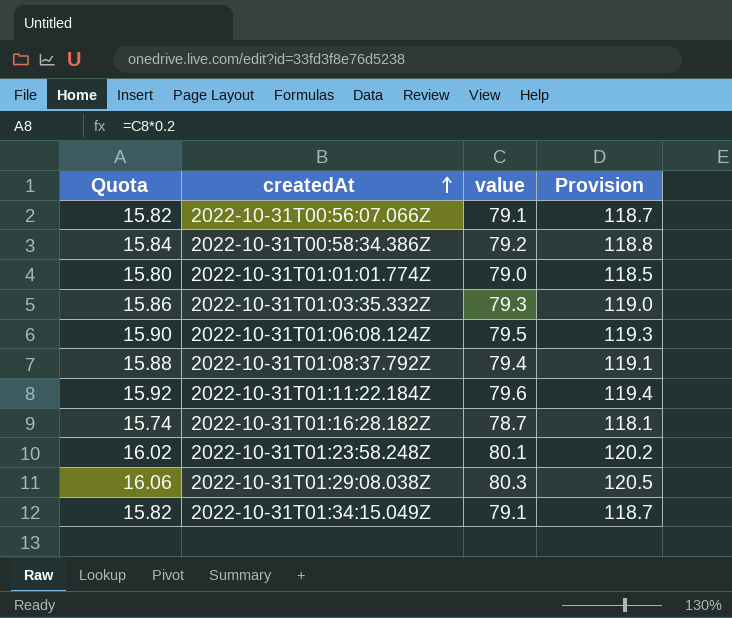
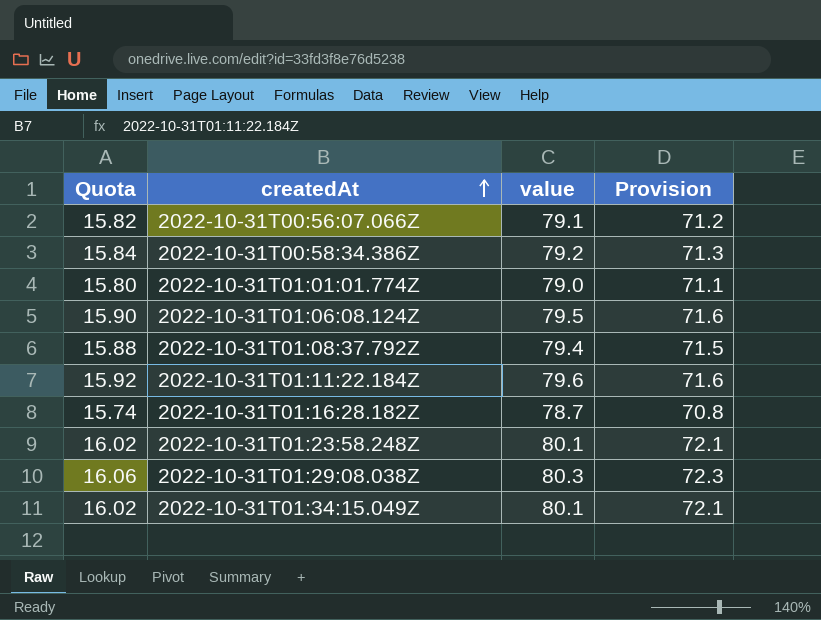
column Provision | formula: [value] * 1.5 -> [value] * 0.9
row 2022-10-31T01:03:35.332Z: 15.86 | 79.3 | 119.0 -> none
2022-10-31T01:34:15.049Z | Quota: 15.82 -> 16.02
2022-10-31T01:34:15.049Z | value: 79.1 -> 80.1

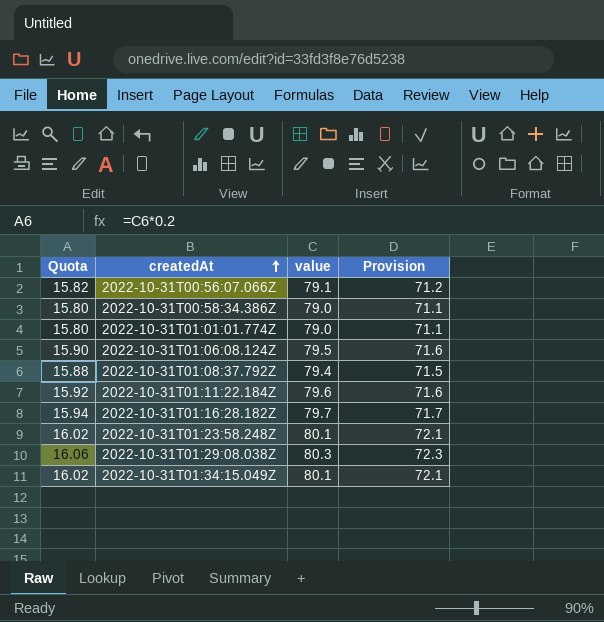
2022-10-31T00:58:34.386Z | Quota: 15.84 -> 15.80
2022-10-31T00:58:34.386Z | value: 79.2 -> 79.0
2022-10-31T00:58:34.386Z | Provision: 71.3 -> 71.1
2022-10-31T01:16:28.182Z | Quota: 15.74 -> 15.94
2022-10-31T01:16:28.182Z | value: 78.7 -> 79.7
2022-10-31T01:16:28.182Z | Provision: 70.8 -> 71.7

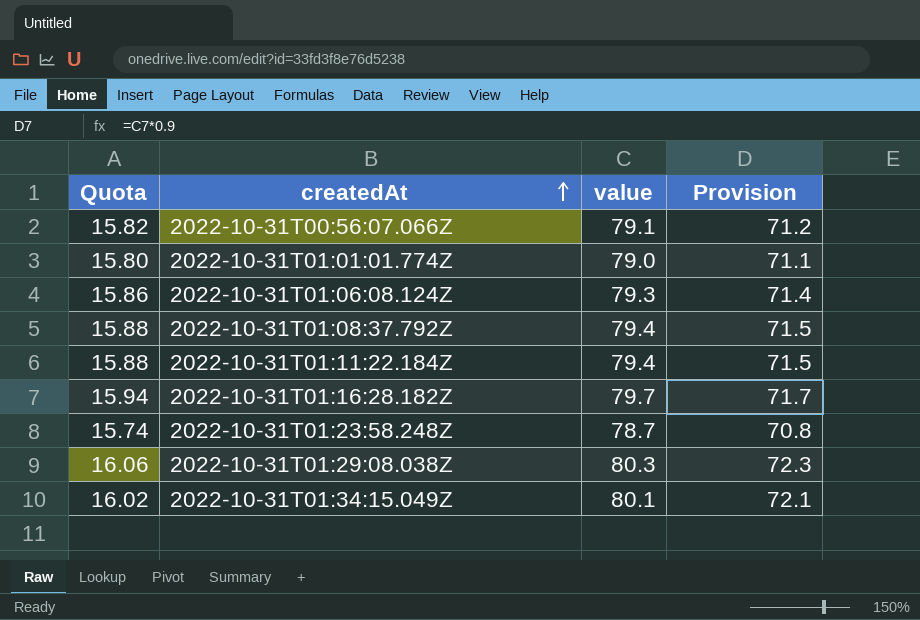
row 2022-10-31T00:58:34.386Z: 15.80 | 79.0 | 71.1 -> none
2022-10-31T01:06:08.124Z | Quota: 15.90 -> 15.86
2022-10-31T01:06:08.124Z | value: 79.5 -> 79.3
2022-10-31T01:06:08.124Z | Provision: 71.6 -> 71.4
2022-10-31T01:11:22.184Z | Quota: 15.92 -> 15.88
2022-10-31T01:11:22.184Z | value: 79.6 -> 79.4
2022-10-31T01:11:22.184Z | Provision: 71.6 -> 71.5
2022-10-31T01:23:58.248Z | Quota: 16.02 -> 15.74
2022-10-31T01:23:58.248Z | value: 80.1 -> 78.7
2022-10-31T01:23:58.248Z | Provision: 72.1 -> 70.8

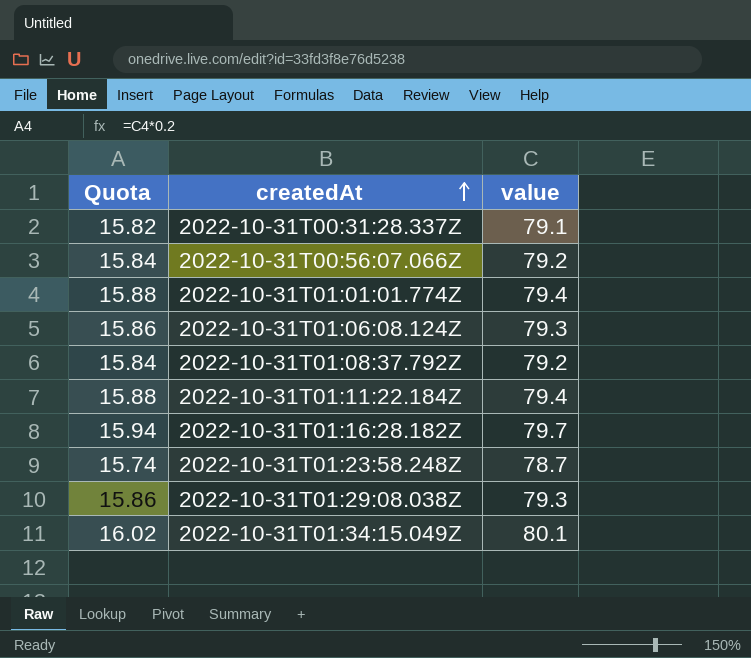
column Provision | formula: [value] * 0.9 -> none
row 2022-10-31T00:31:28.337Z: none -> 15.82 | 79.1
2022-10-31T00:56:07.066Z | Quota: 15.82 -> 15.84
2022-10-31T00:56:07.066Z | value: 79.1 -> 79.2
2022-10-31T01:01:01.774Z | Quota: 15.80 -> 15.88
2022-10-31T01:01:01.774Z | value: 79.0 -> 79.4
2022-10-31T01:08:37.792Z | Quota: 15.88 -> 15.84
2022-10-31T01:08:37.792Z | value: 79.4 -> 79.2
2022-10-31T01:29:08.038Z | Quota: 16.06 -> 15.86
2022-10-31T01:29:08.038Z | value: 80.3 -> 79.3

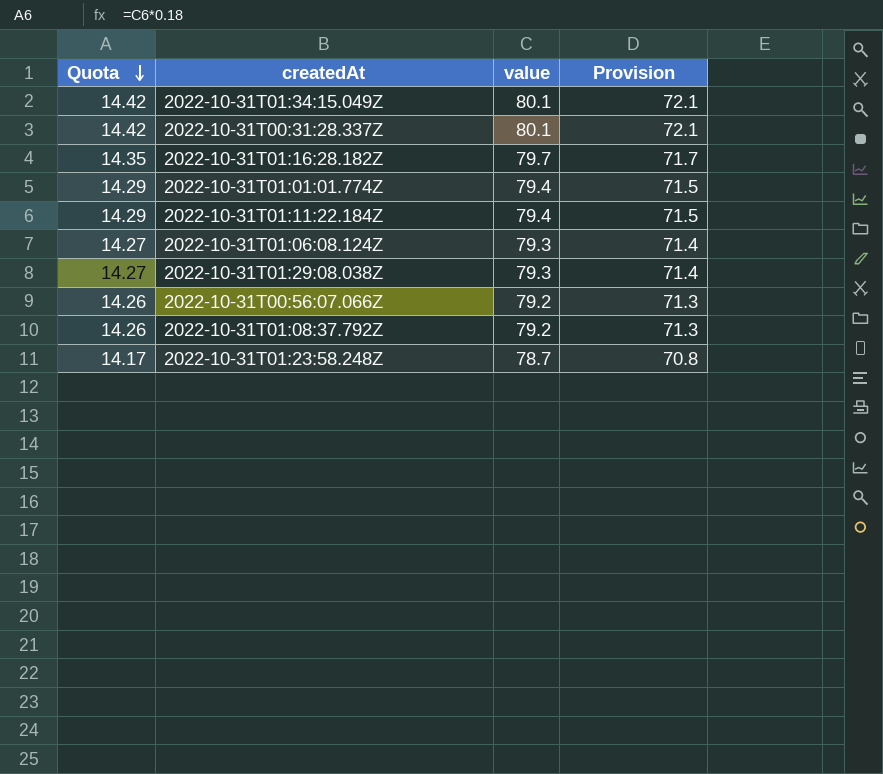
row order: createdAt ascending -> Quota descending
column Quota | formula: [value] * 0.2 -> [value] * 0.18
column Provision | formula: none -> [value] * 0.9
2022-10-31T00:31:28.337Z | value: 79.1 -> 80.1

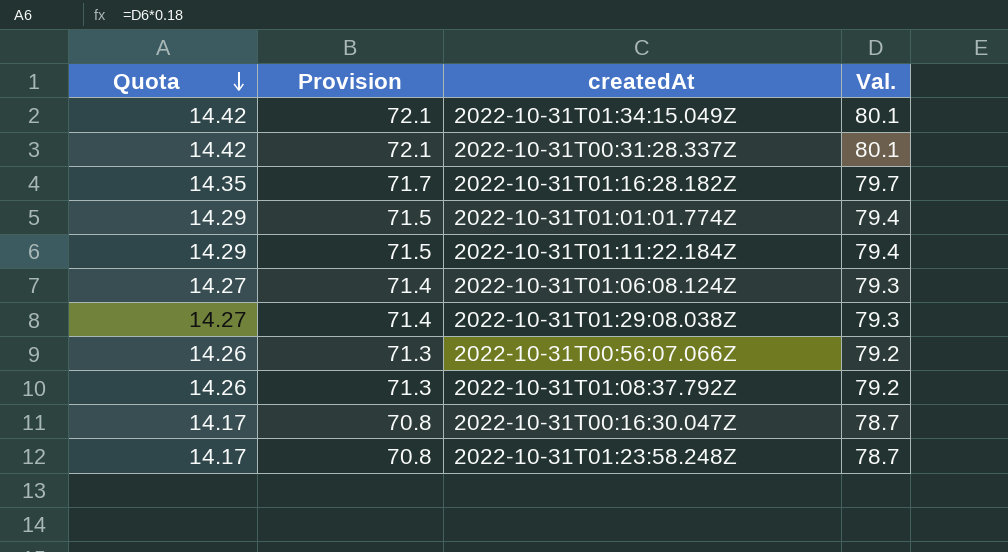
column Provision | position: 4 -> 2
column name: value -> Val.
row 2022-10-31T00:16:30.047Z: none -> 14.17 | 70.8 | 78.7

